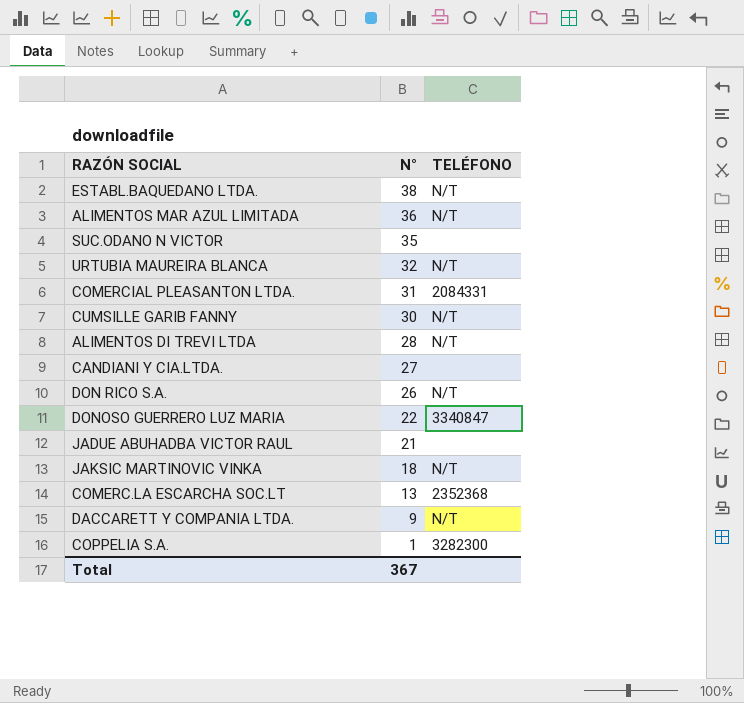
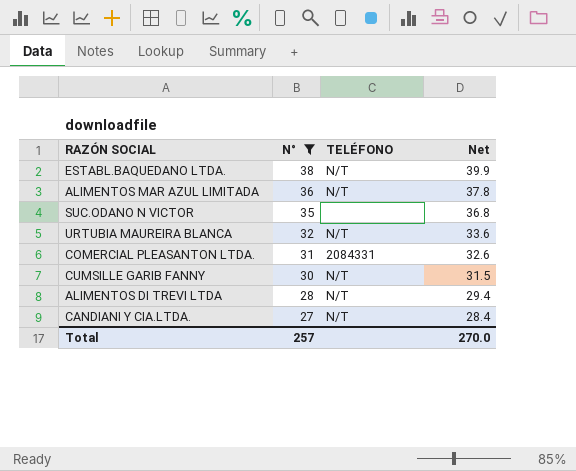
filter: none -> N° >= 27
column Net | formula: none -> [N°] * 1.05
CANDIANI Y CIA.LTDA. | TELÉFONO: none -> N/T
Total | N°: 367 -> 257

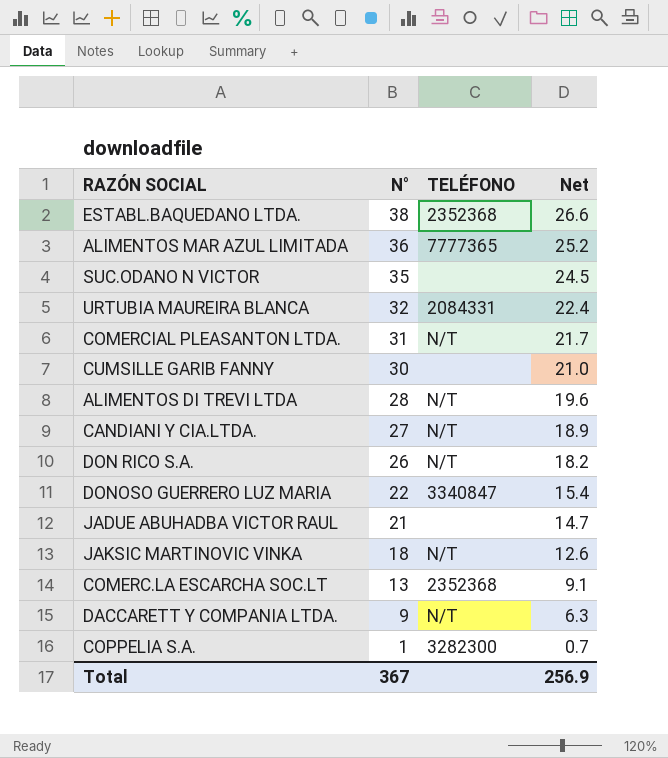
filter: N° >= 27 -> none
column Net | formula: [N°] * 1.05 -> [N°] * 0.7
ESTABL.BAQUEDANO LTDA. | TELÉFONO: N/T -> 2352368
ALIMENTOS MAR AZUL LIMITADA | TELÉFONO: N/T -> 7777365
URTUBIA MAUREIRA BLANCA | TELÉFONO: N/T -> 2084331
COMERCIAL PLEASANTON LTDA. | TELÉFONO: 2084331 -> N/T
CUMSILLE GARIB FANNY | TELÉFONO: N/T -> none
Total | N°: 257 -> 367
Total | Net: 270.0 -> 256.9

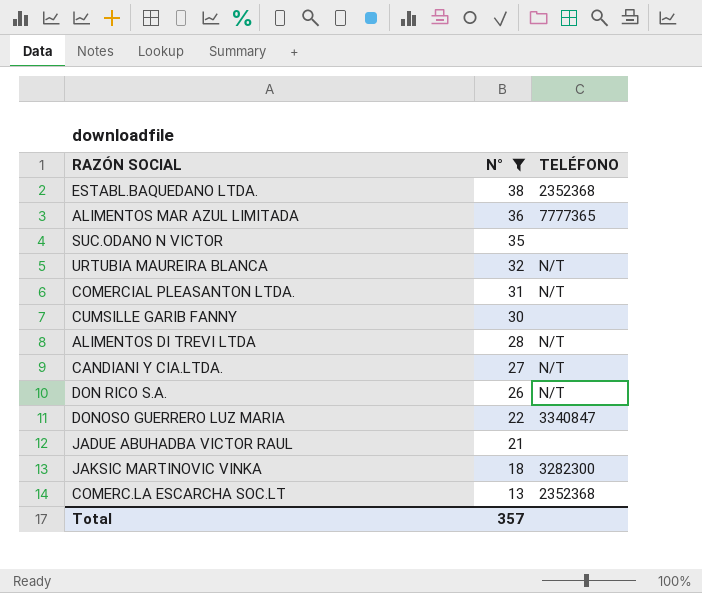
filter: none -> N° >= 13
column Net | formula: [N°] * 0.7 -> none
URTUBIA MAUREIRA BLANCA | TELÉFONO: 2084331 -> N/T
JAKSIC MARTINOVIC VINKA | TELÉFONO: N/T -> 3282300
Total | N°: 367 -> 357

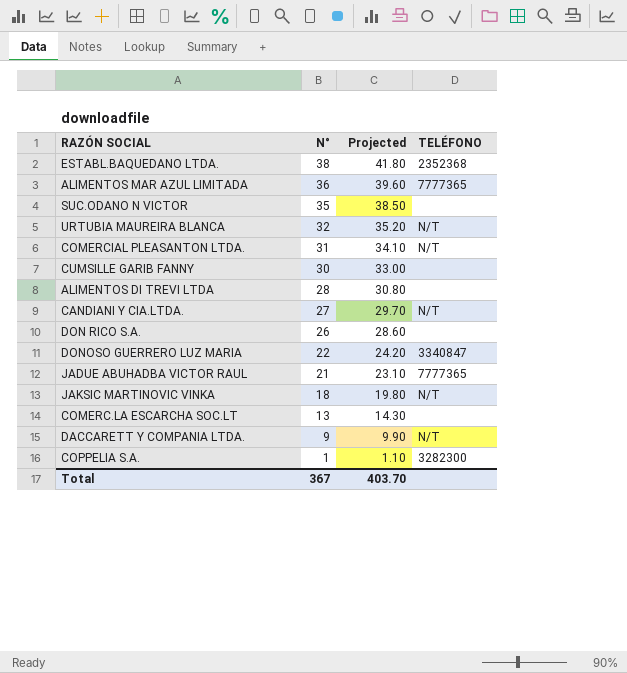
filter: N° >= 13 -> none
column Projected | formula: none -> [N°] * 1.1
ALIMENTOS DI TREVI LTDA | TELÉFONO: N/T -> none
DON RICO S.A. | TELÉFONO: N/T -> none
JADUE ABUHADBA VICTOR RAUL | TELÉFONO: none -> 7777365
JAKSIC MARTINOVIC VINKA | TELÉFONO: 3282300 -> N/T
COMERC.LA ESCARCHA SOC.LT | TELÉFONO: 2352368 -> none
Total | N°: 357 -> 367

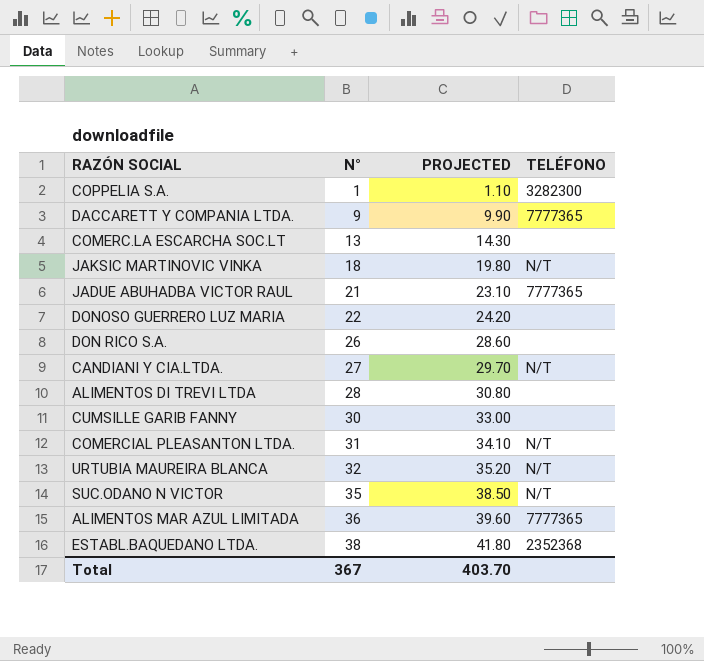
row order: N° descending -> N° ascending
column name: Projected -> PROJECTED
DACCARETT Y COMPANIA LTDA. | TELÉFONO: N/T -> 7777365
DONOSO GUERRERO LUZ MARIA | TELÉFONO: 3340847 -> none
SUC.ODANO N VICTOR | TELÉFONO: none -> N/T

